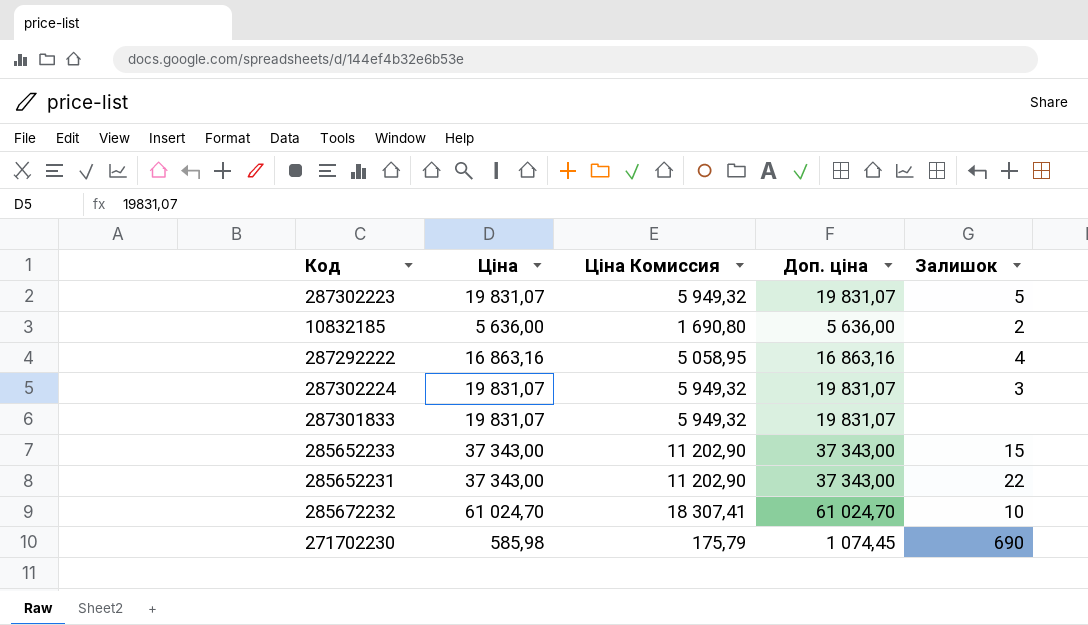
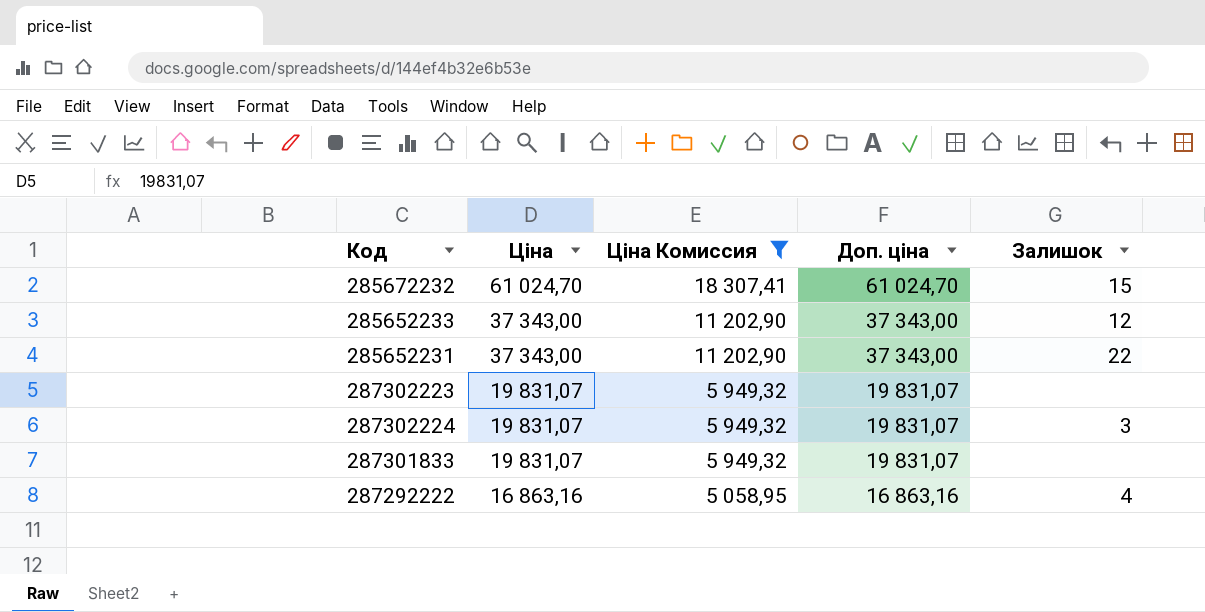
filter: none -> Ціна Комиссия >= 5 058,95
row order: none -> Ціна descending
285672232 | Залишок: 10 -> 15
285652233 | Залишок: 15 -> 12
287302223 | Залишок: 5 -> none

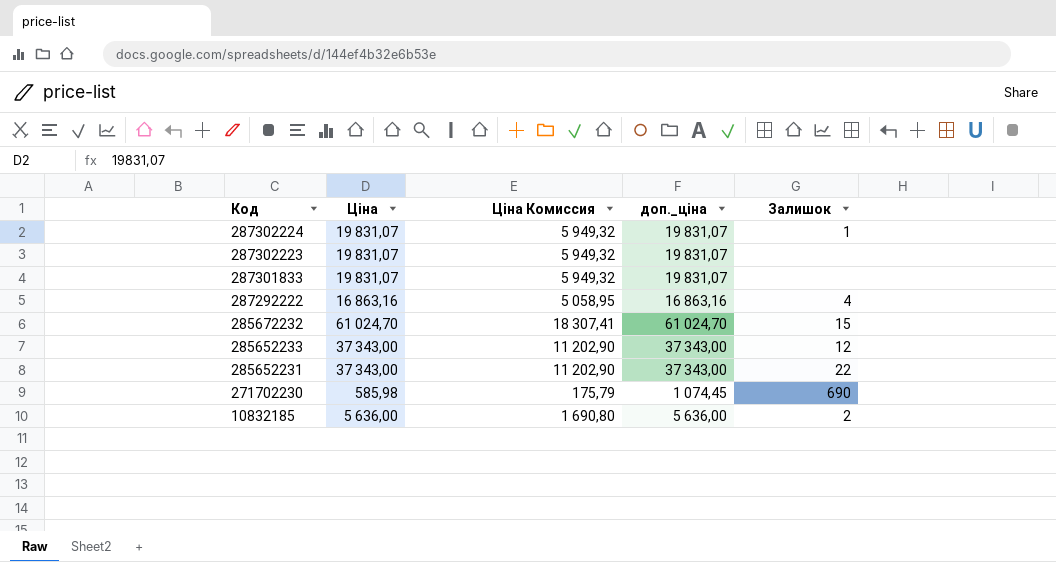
filter: Ціна Комиссия >= 5 058,95 -> none
row order: Ціна descending -> Код descending
column name: Доп. ціна -> доп._ціна
287302224 | Залишок: 3 -> 1

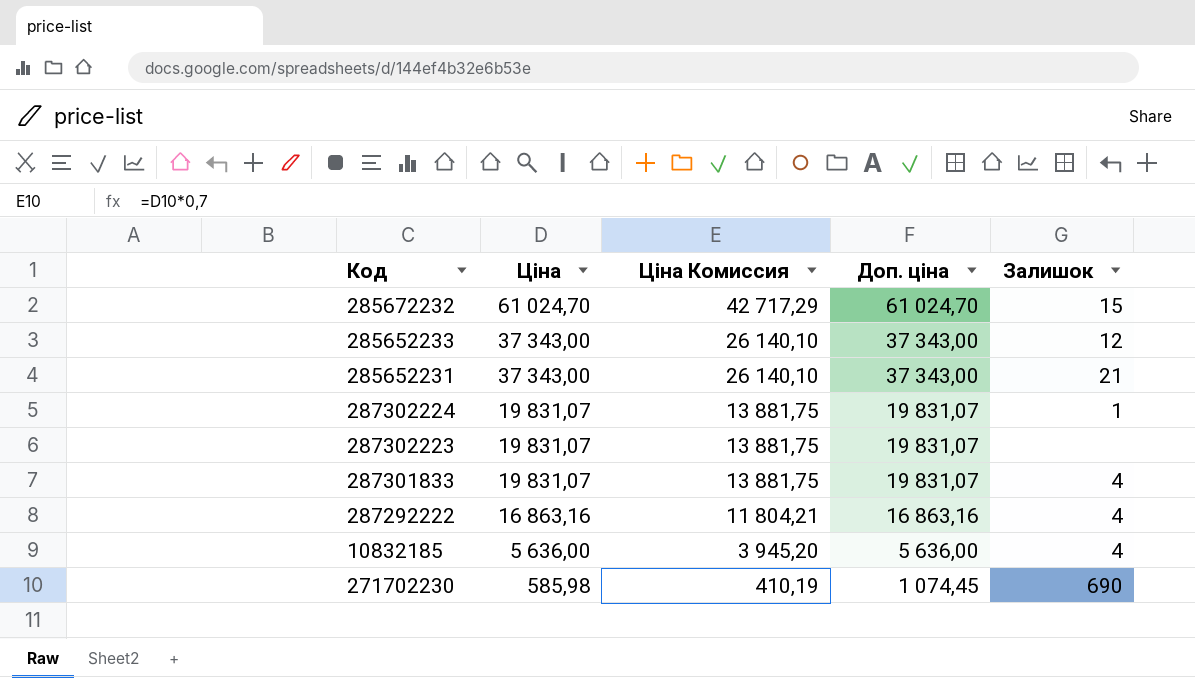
row order: Код descending -> Ціна descending
column Ціна Комиссия | formula: [Ціна] * 0,3 -> [Ціна] * 0,7
column name: доп._ціна -> Доп. ціна
285652231 | Залишок: 22 -> 21
287301833 | Залишок: none -> 4
10832185 | Залишок: 2 -> 4

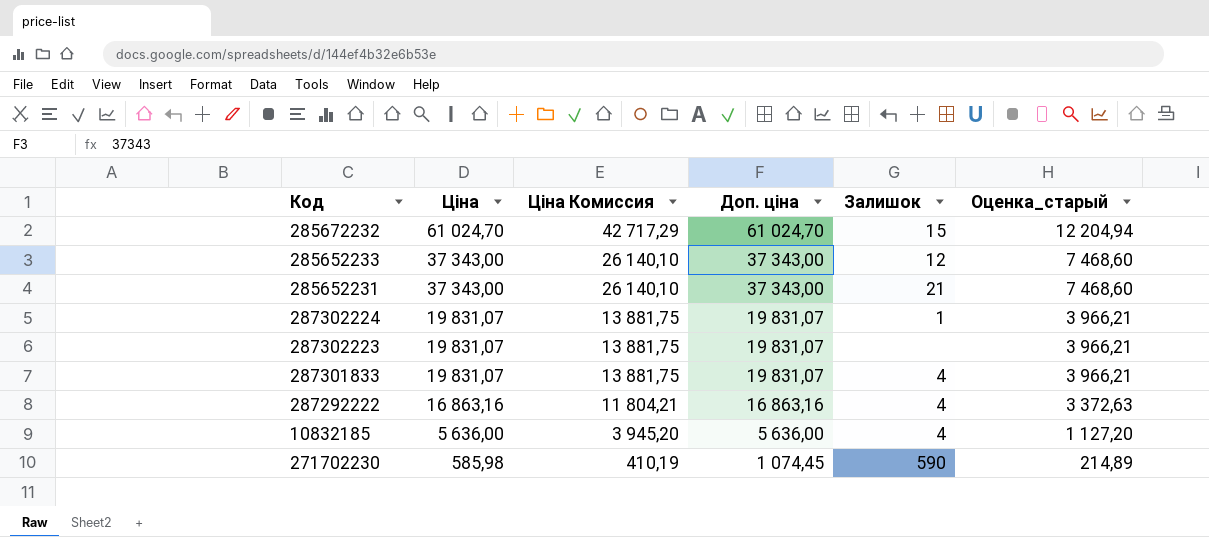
column Оценка_старый | formula: none -> [Доп. ціна] * 0,2
271702230 | Залишок: 690 -> 590

